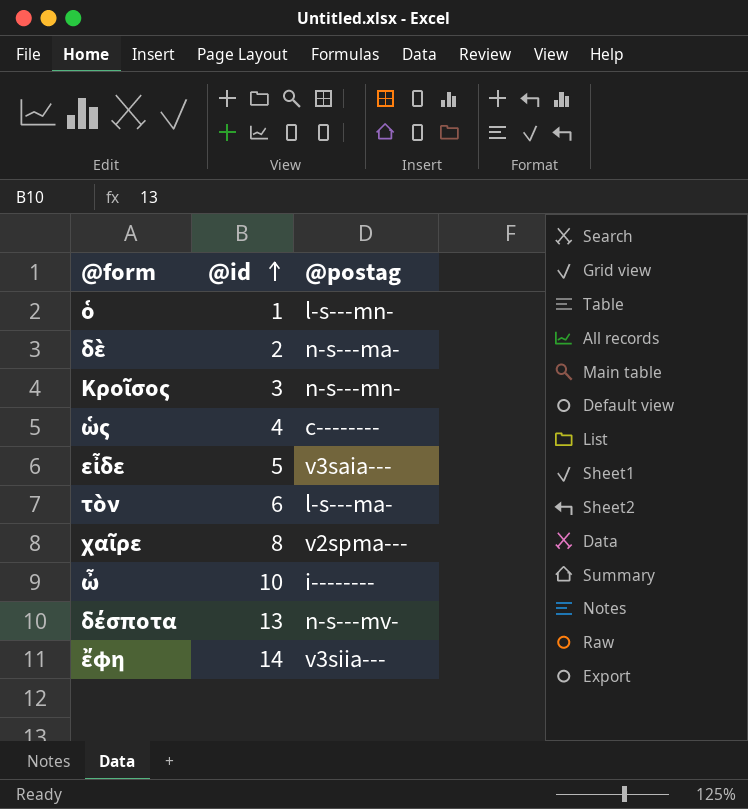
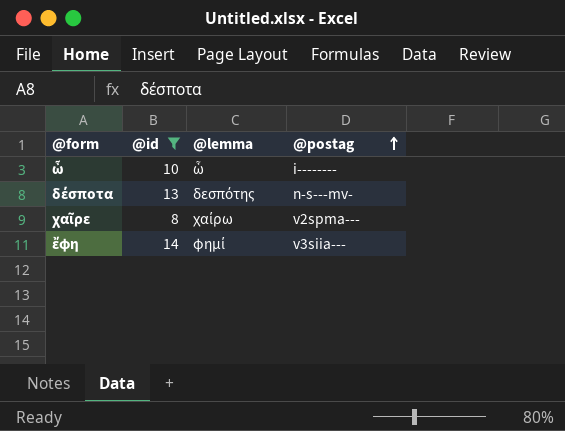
filter: none -> @id >= 8
row order: @id ascending -> @postag ascending
column @lemma | position: none -> 3

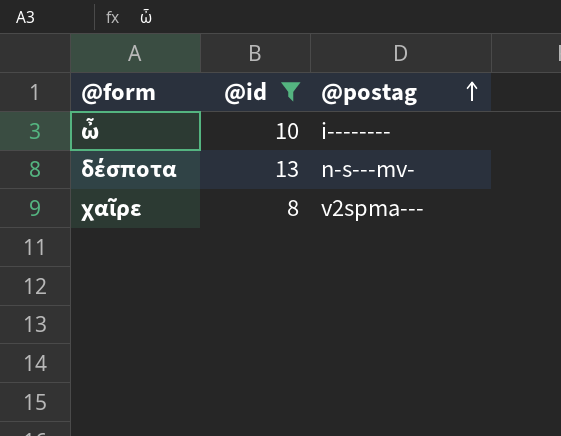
column @lemma | position: 3 -> none
row ἔφη: 14 | φημί | v3siia--- -> none

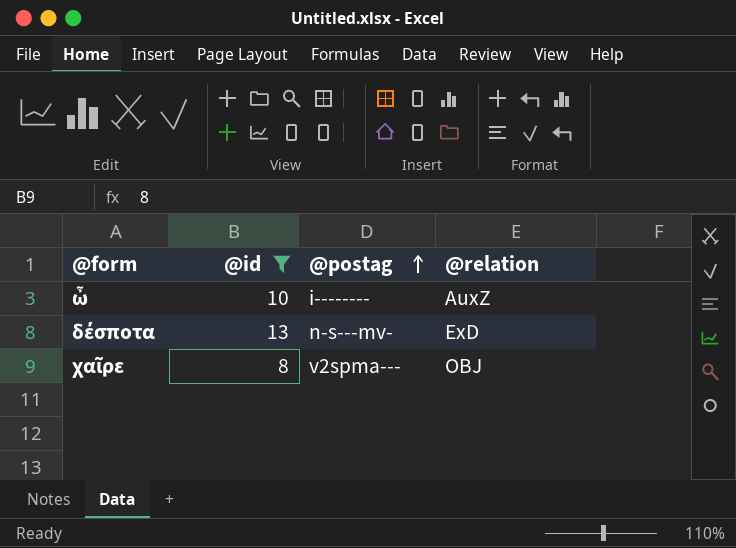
column @relation | position: none -> 4

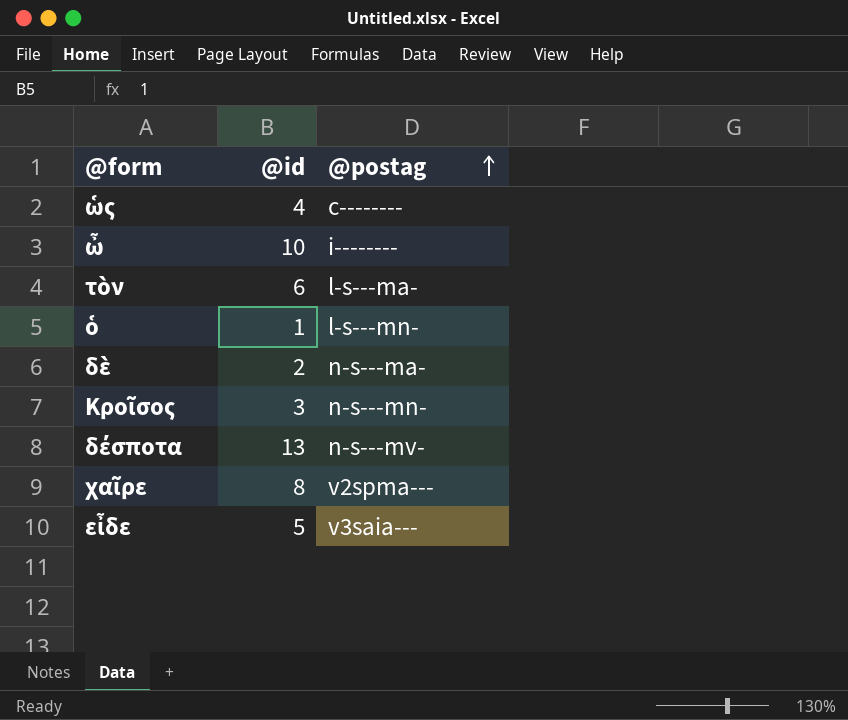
filter: @id >= 8 -> none
column @relation | position: 4 -> none

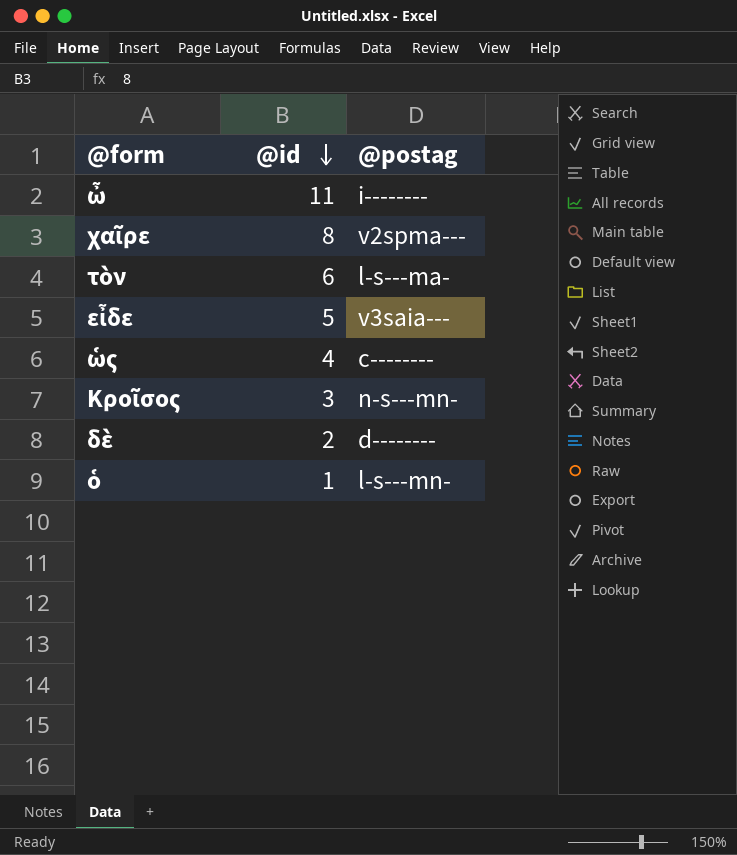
row order: @postag ascending -> @id descending
row δέσποτα: 13 | n-s---mv- -> none
ὦ | @id: 10 -> 11
δὲ | @postag: n-s---ma- -> d--------

